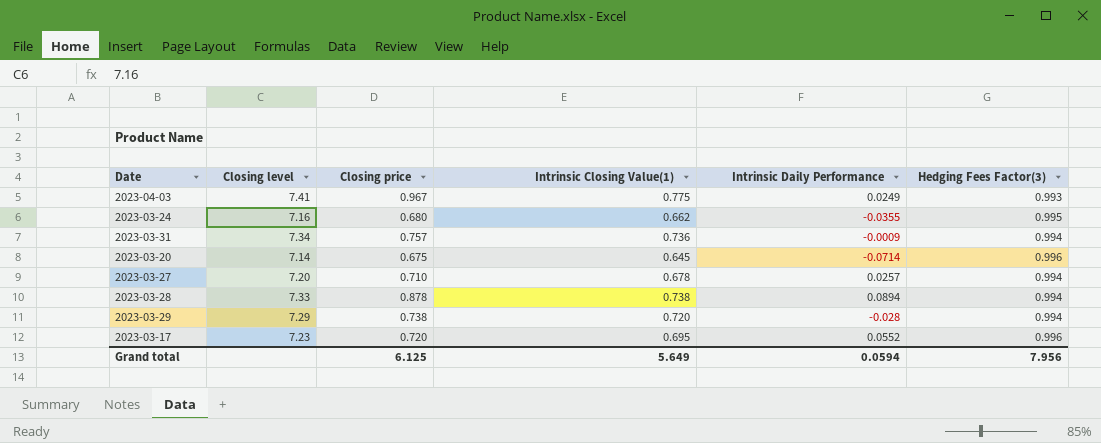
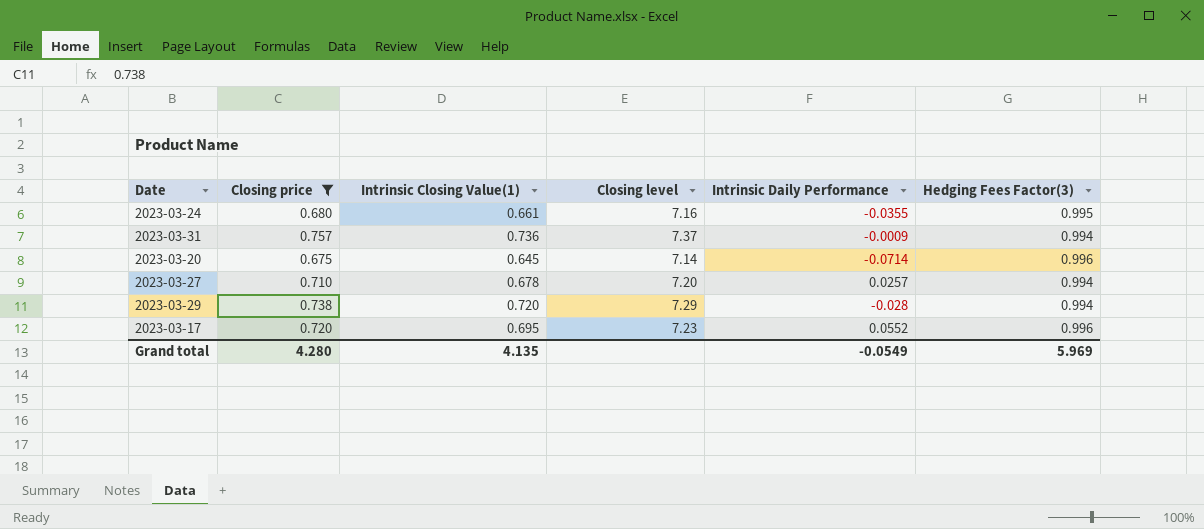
filter: none -> Closing price <= 0.757
column Closing level | position: 2 -> 4
2023-03-24 | Intrinsic Closing Value(1): 0.662 -> 0.661
2023-03-31 | Closing level: 7.34 -> 7.37
Grand total | Closing price: 6.125 -> 4.280
Grand total | Intrinsic Closing Value(1): 5.649 -> 4.135
Grand total | Intrinsic Daily Performance: 0.0594 -> -0.0549
Grand total | Hedging Fees Factor(3): 7.956 -> 5.969

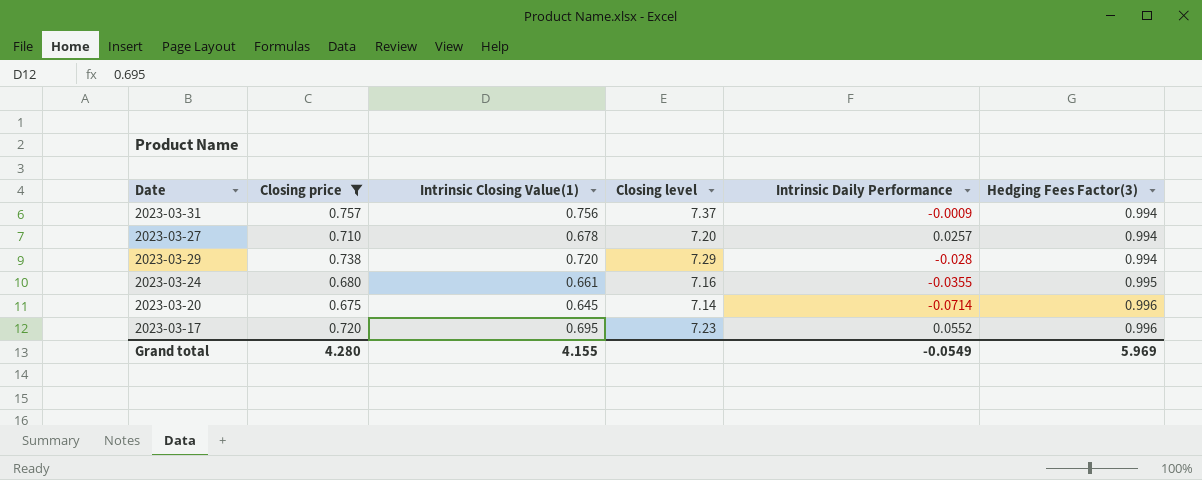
row order: none -> Hedging Fees Factor(3) ascending
2023-03-31 | Intrinsic Closing Value(1): 0.736 -> 0.756
Grand total | Intrinsic Closing Value(1): 4.135 -> 4.155

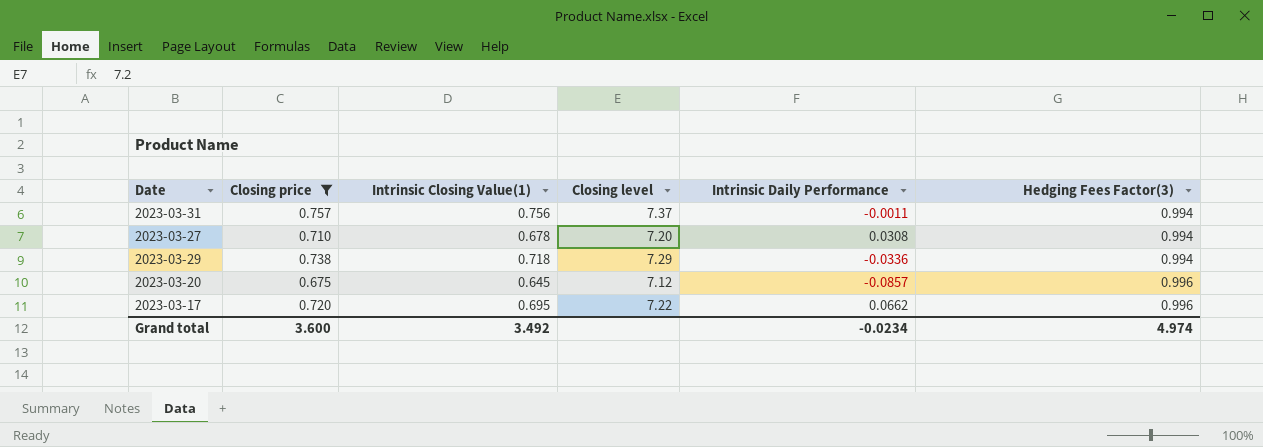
row 2023-03-24: 0.680 | 0.661 | 7.16 | -0.0355 | 0.995 -> none
2023-03-31 | Intrinsic Daily Performance: -0.0009 -> -0.0011
2023-03-27 | Intrinsic Daily Performance: 0.0257 -> 0.0308
2023-03-29 | Intrinsic Closing Value(1): 0.720 -> 0.718
2023-03-29 | Intrinsic Daily Performance: -0.028 -> -0.0336
2023-03-20 | Closing level: 7.14 -> 7.12
2023-03-20 | Intrinsic Daily Performance: -0.0714 -> -0.0857
2023-03-17 | Closing level: 7.23 -> 7.22
2023-03-17 | Intrinsic Daily Performance: 0.0552 -> 0.0662
Grand total | Closing price: 4.280 -> 3.600
Grand total | Intrinsic Closing Value(1): 4.155 -> 3.492
Grand total | Intrinsic Daily Performance: -0.0549 -> -0.0234
Grand total | Hedging Fees Factor(3): 5.969 -> 4.974

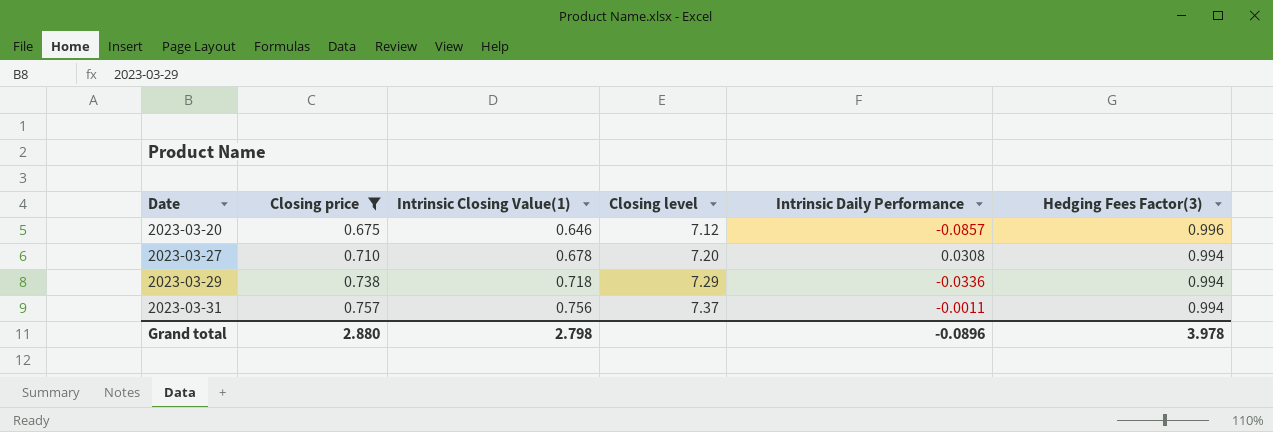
row order: Hedging Fees Factor(3) ascending -> Date ascending
row 2023-03-17: 0.720 | 0.695 | 7.22 | 0.0662 | 0.996 -> none
2023-03-20 | Intrinsic Closing Value(1): 0.645 -> 0.646
Grand total | Closing price: 3.600 -> 2.880
Grand total | Intrinsic Closing Value(1): 3.492 -> 2.798
Grand total | Intrinsic Daily Performance: -0.0234 -> -0.0896
Grand total | Hedging Fees Factor(3): 4.974 -> 3.978

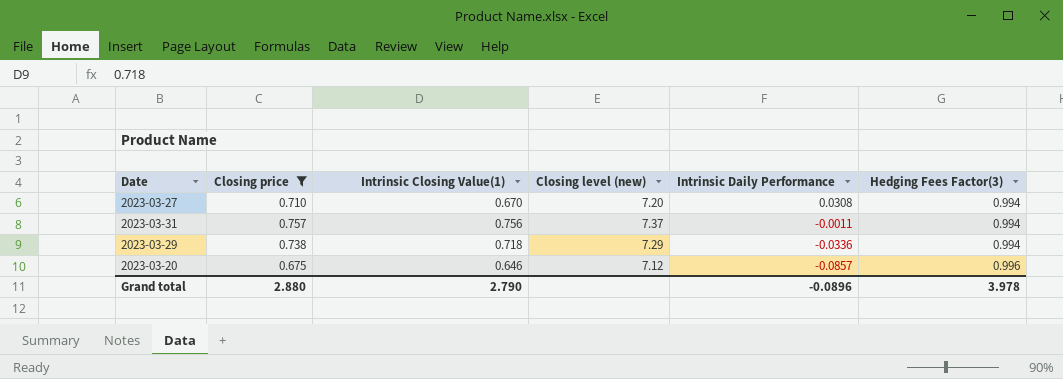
row order: Date ascending -> Intrinsic Daily Performance descending
column name: Closing level -> Closing level (new)
2023-03-27 | Intrinsic Closing Value(1): 0.678 -> 0.670
Grand total | Intrinsic Closing Value(1): 2.798 -> 2.790

